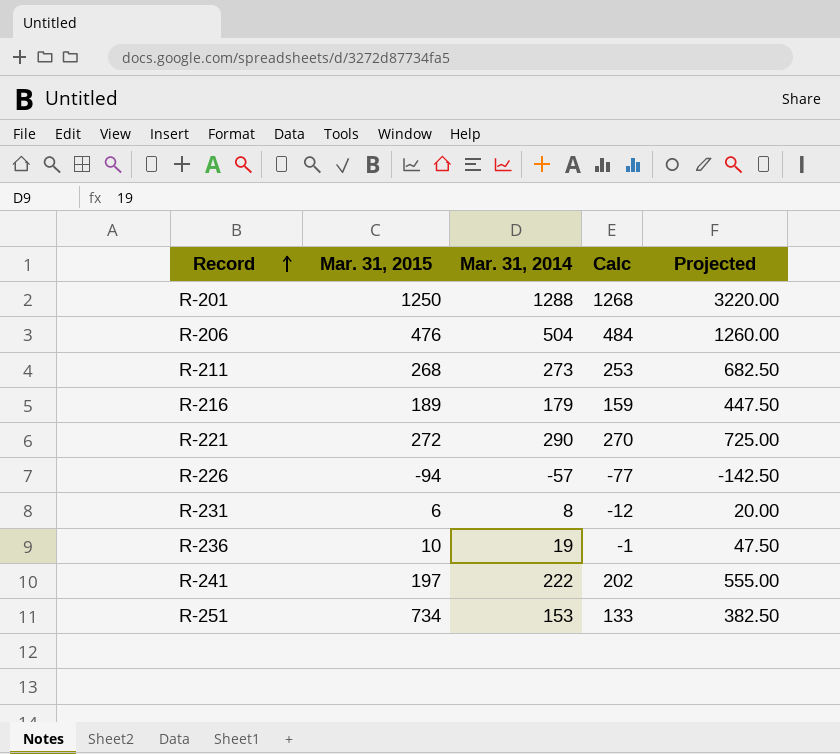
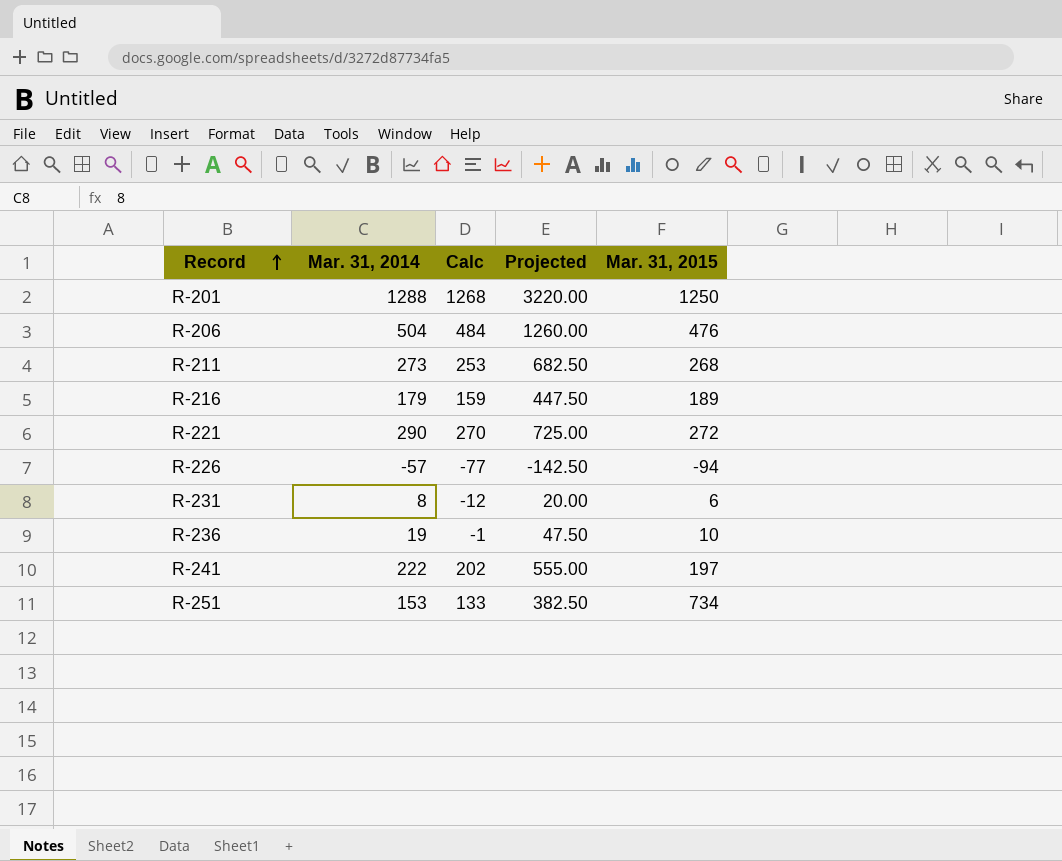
column Mar. 31, 2015 | position: 2 -> 5

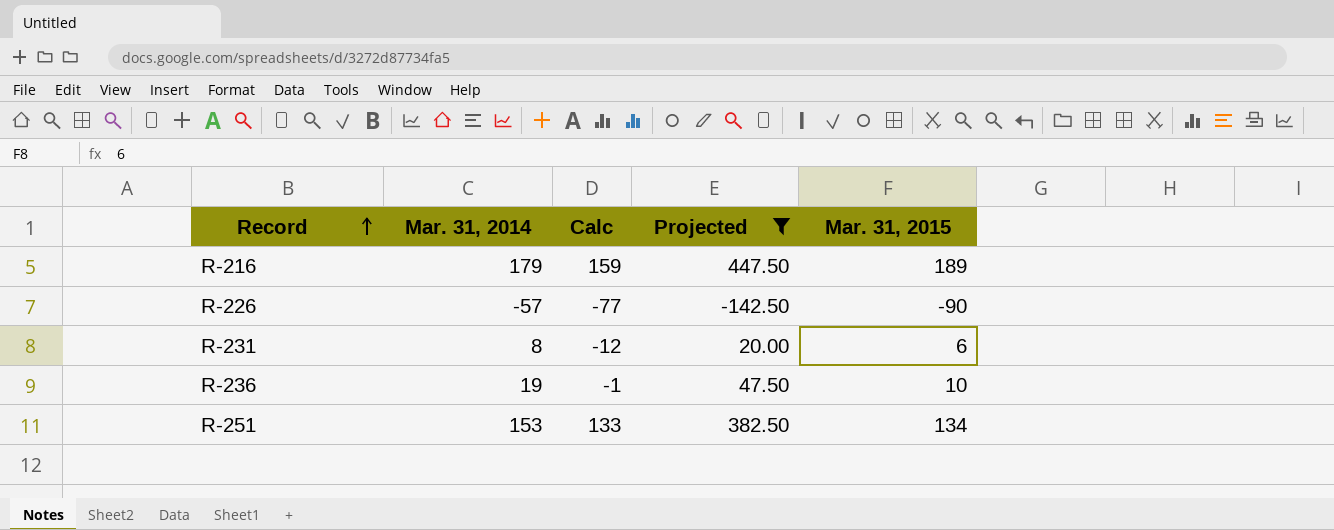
filter: none -> Projected <= 447.50
R-226 | Mar. 31, 2015: -94 -> -90
R-251 | Mar. 31, 2015: 734 -> 134

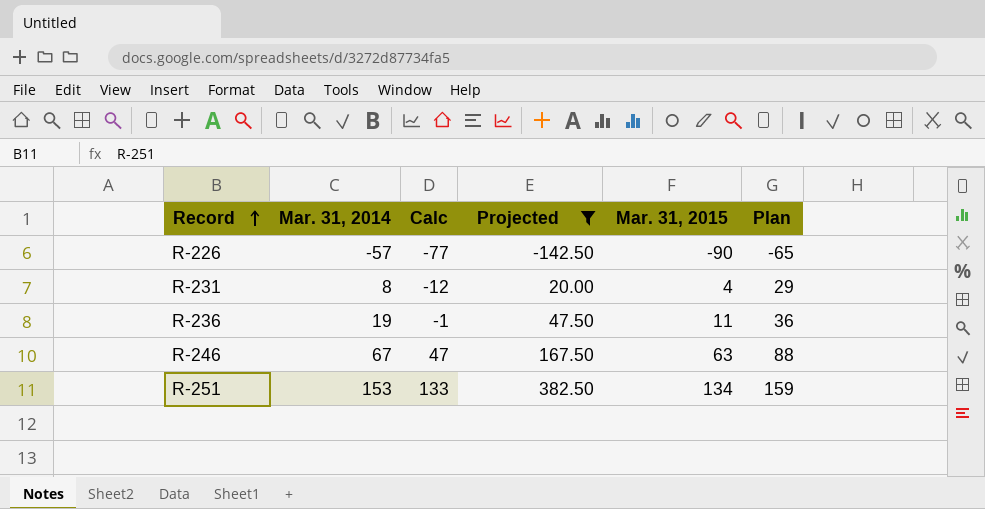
column Plan | formula: none -> [Mar. 31, 2015] + 25
row R-216: 179 | 159 | 447.50 | 189 -> none
R-231 | Mar. 31, 2015: 6 -> 4
R-236 | Mar. 31, 2015: 10 -> 11
row R-246: none -> 67 | 47 | 167.50 | 63 | 88

